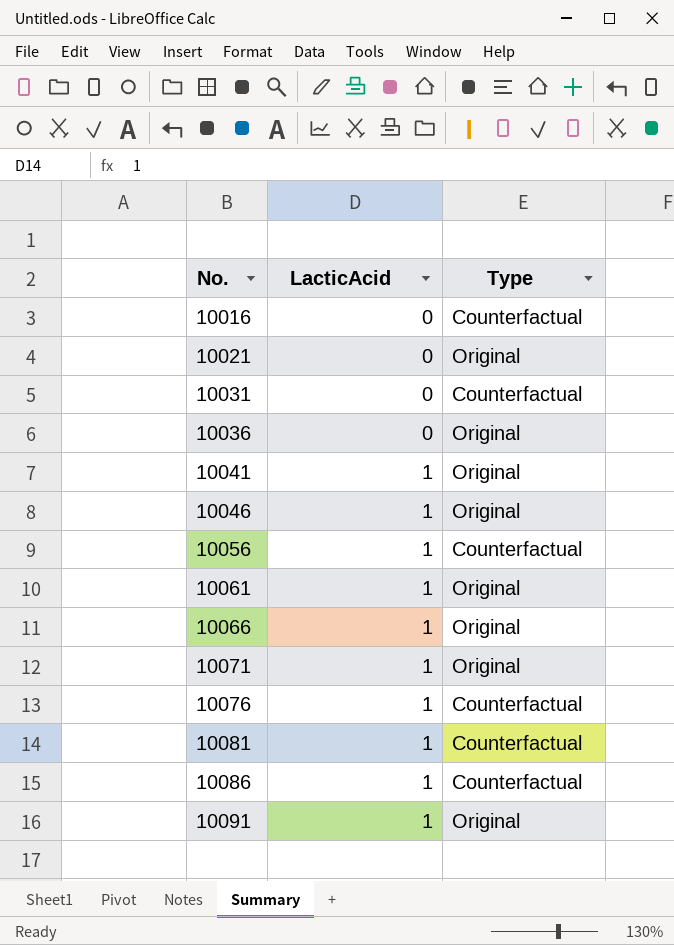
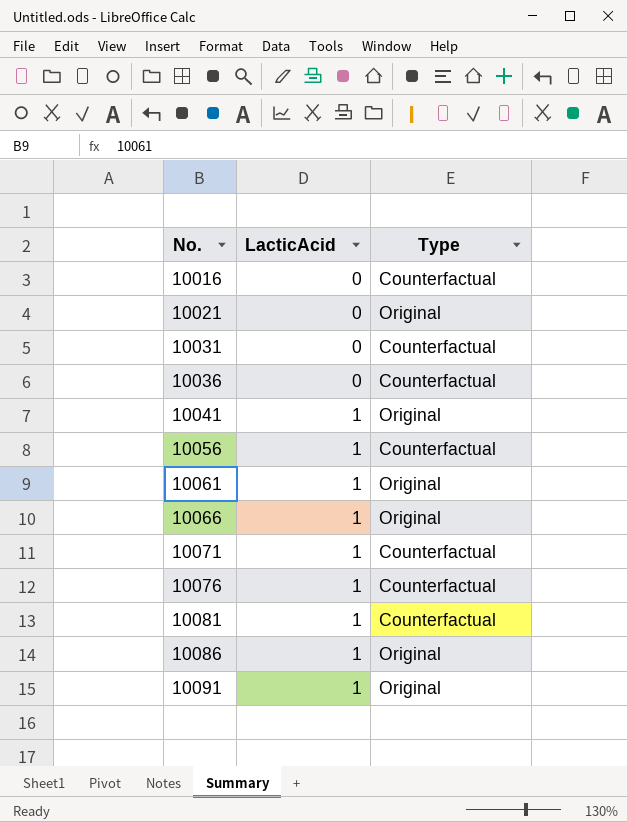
row 10046: 1 | Original -> none
10036 | Type: Original -> Counterfactual
10071 | Type: Original -> Counterfactual
10086 | Type: Counterfactual -> Original

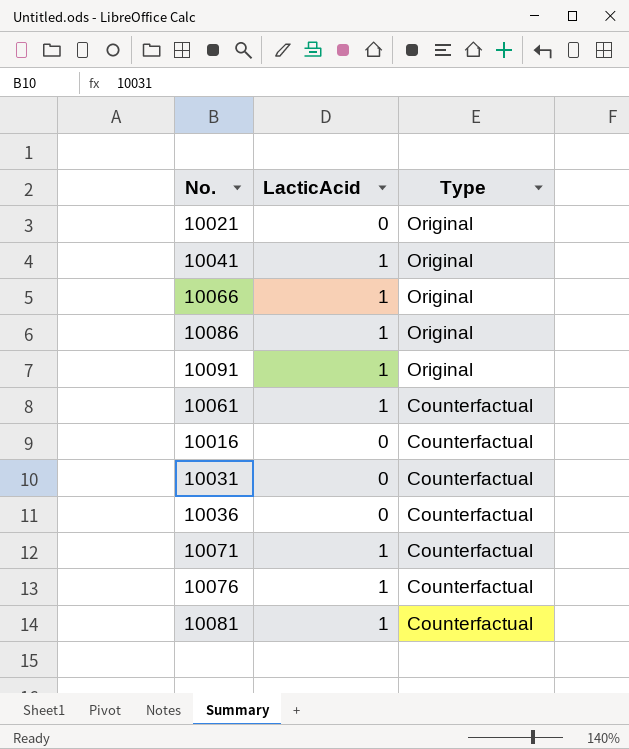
row order: No. ascending -> Type descending
row 10056: 1 | Counterfactual -> none
10061 | Type: Original -> Counterfactual

